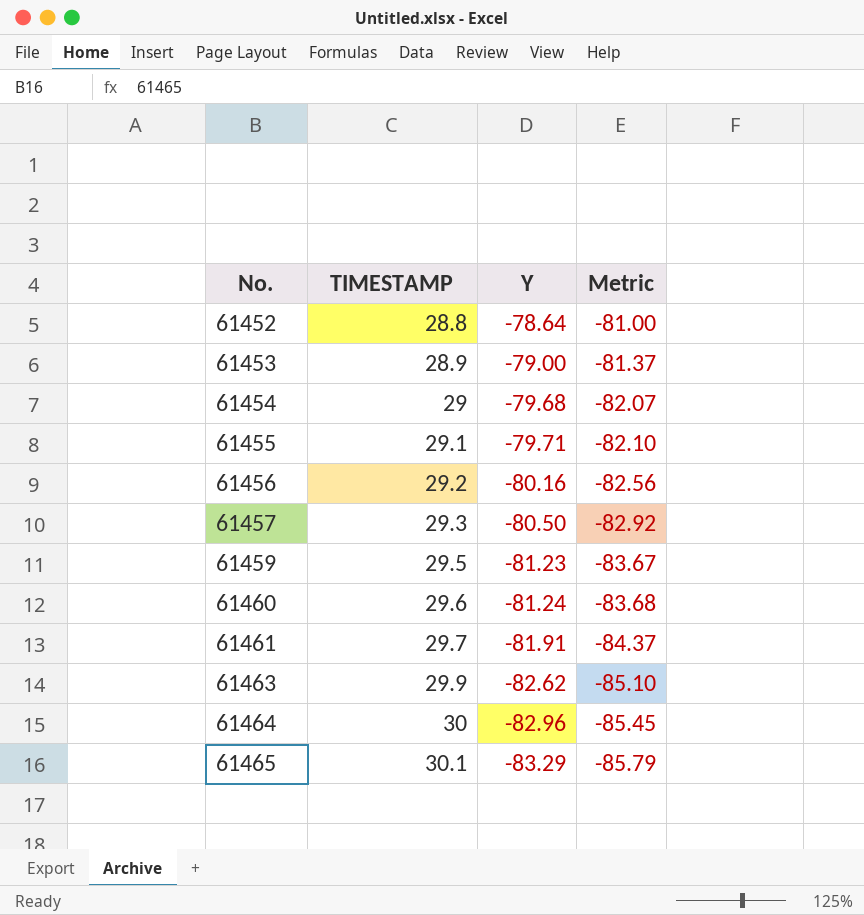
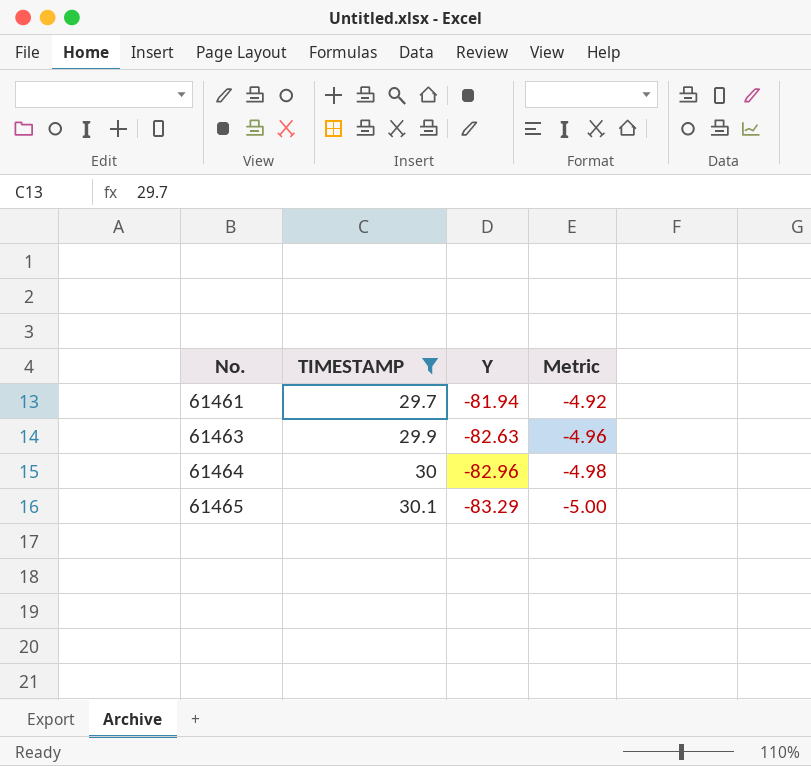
filter: none -> TIMESTAMP >= 29.7
column Metric | formula: [Y] * 1.03 -> [Y] * 0.06
61461 | Y: -81.91 -> -81.94
61463 | Y: -82.62 -> -82.63

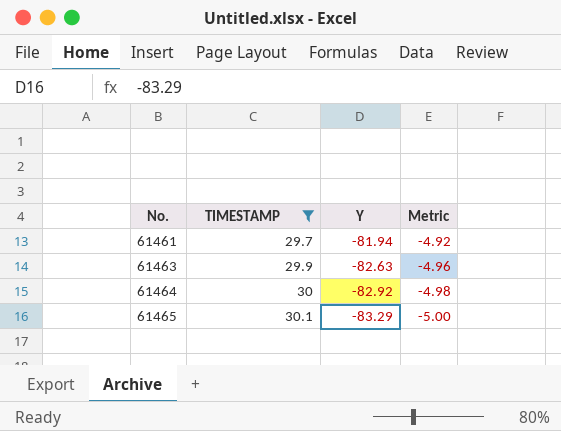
61464 | Y: -82.96 -> -82.92

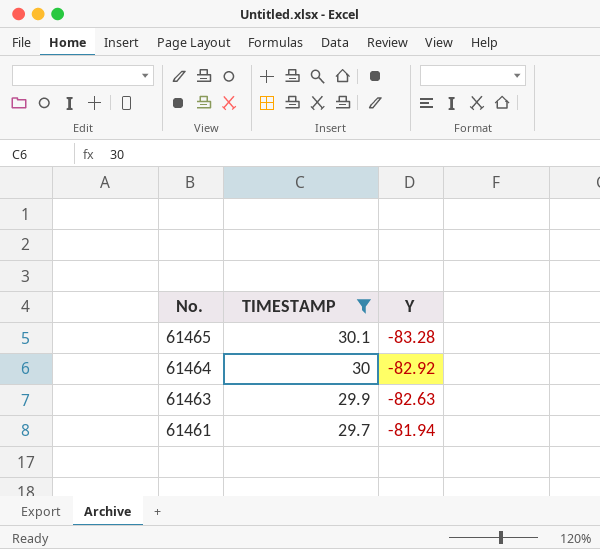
row order: No. ascending -> No. descending
column Metric | formula: [Y] * 0.06 -> none
61465 | Y: -83.29 -> -83.28

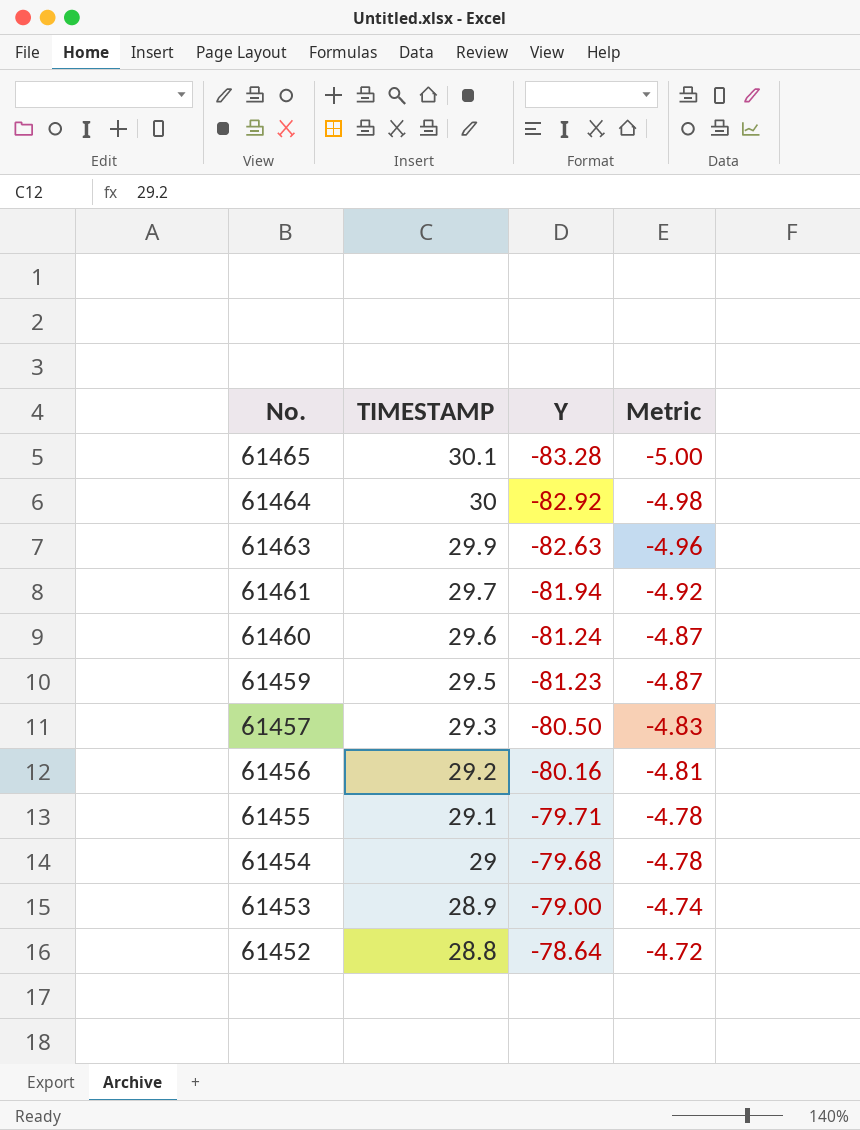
filter: TIMESTAMP >= 29.7 -> none
column Metric | formula: none -> [Y] * 0.06

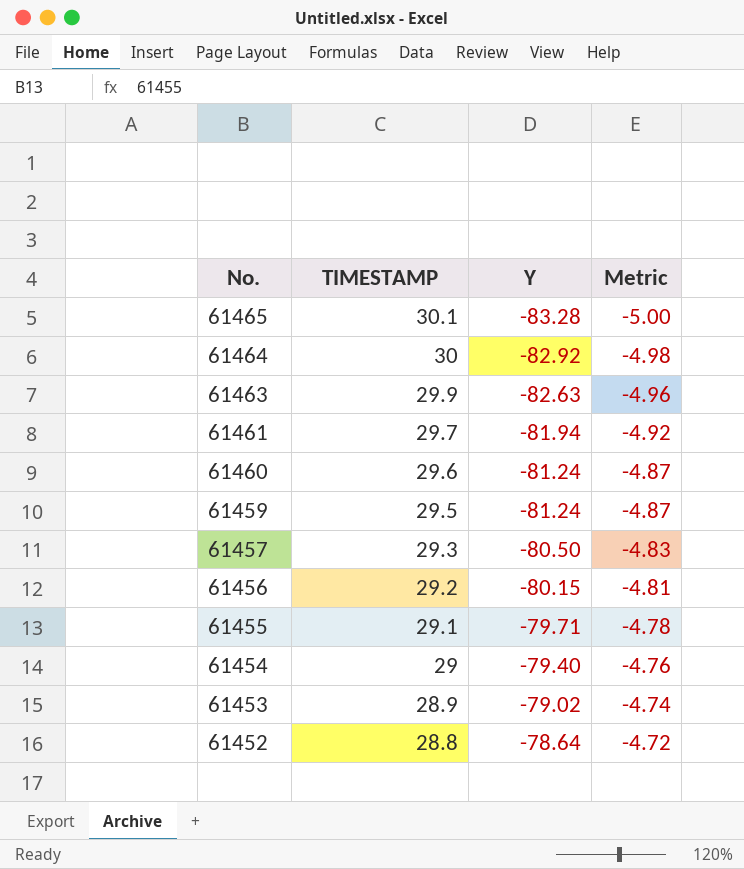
61459 | Y: -81.23 -> -81.24
61456 | Y: -80.16 -> -80.15
61454 | Y: -79.68 -> -79.40
61454 | Metric: -4.78 -> -4.76
61453 | Y: -79.00 -> -79.02

